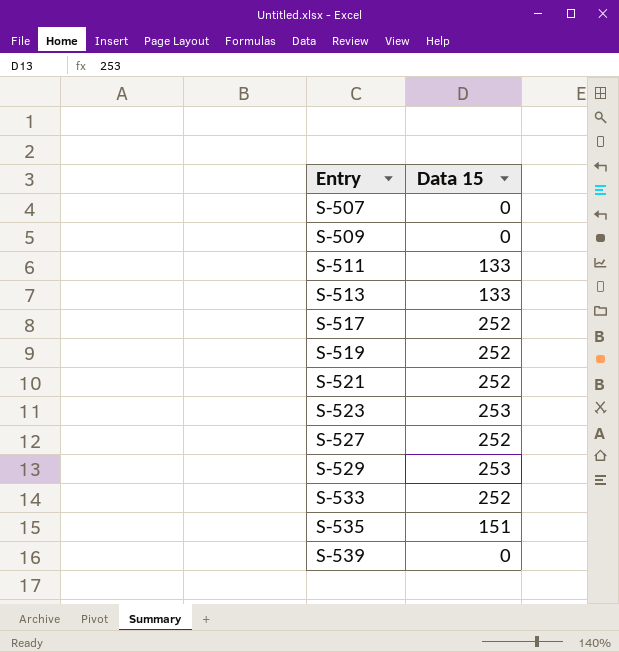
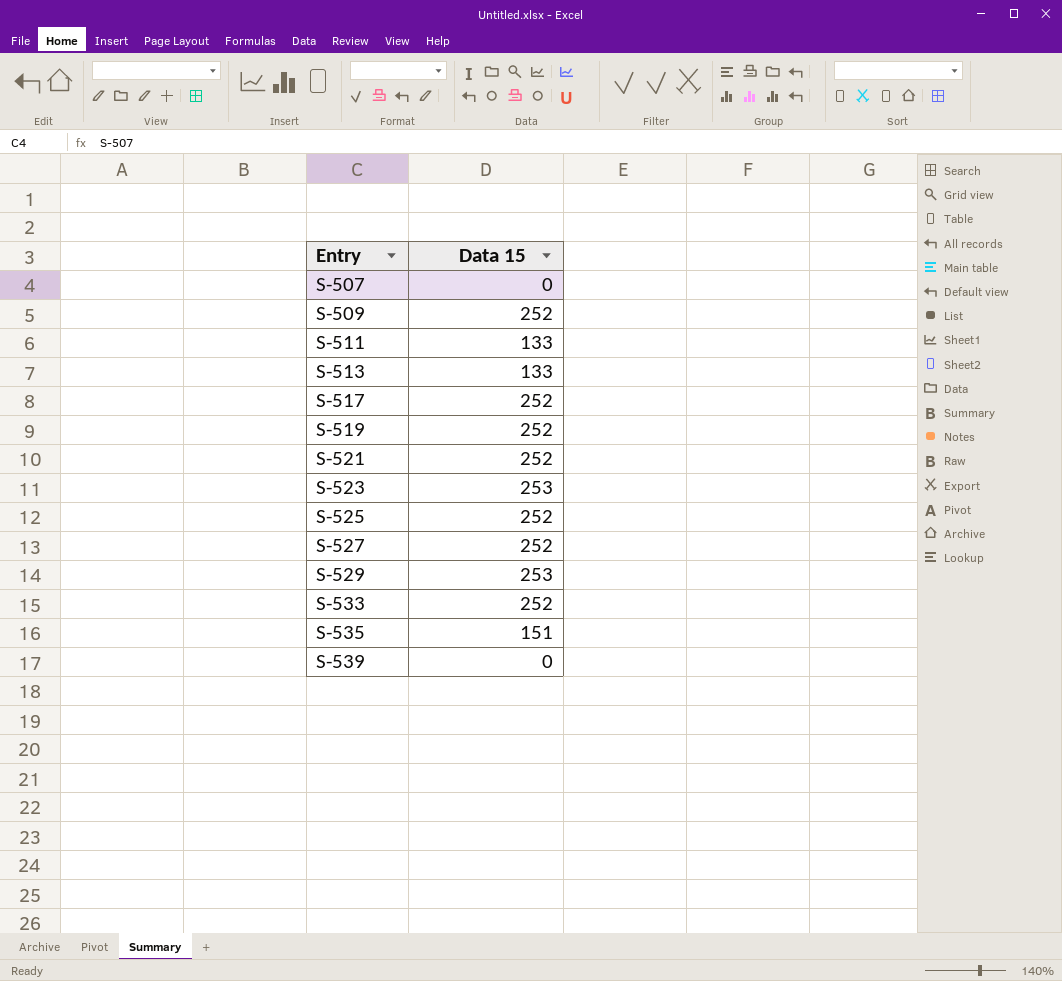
S-509 | Data 15: 0 -> 252
row S-525: none -> 252

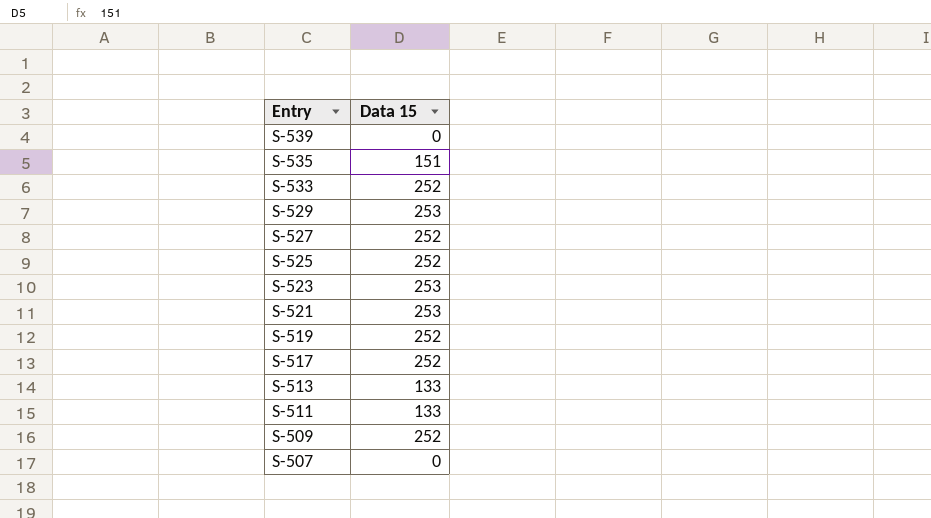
row order: Entry ascending -> Entry descending
S-521 | Data 15: 252 -> 253

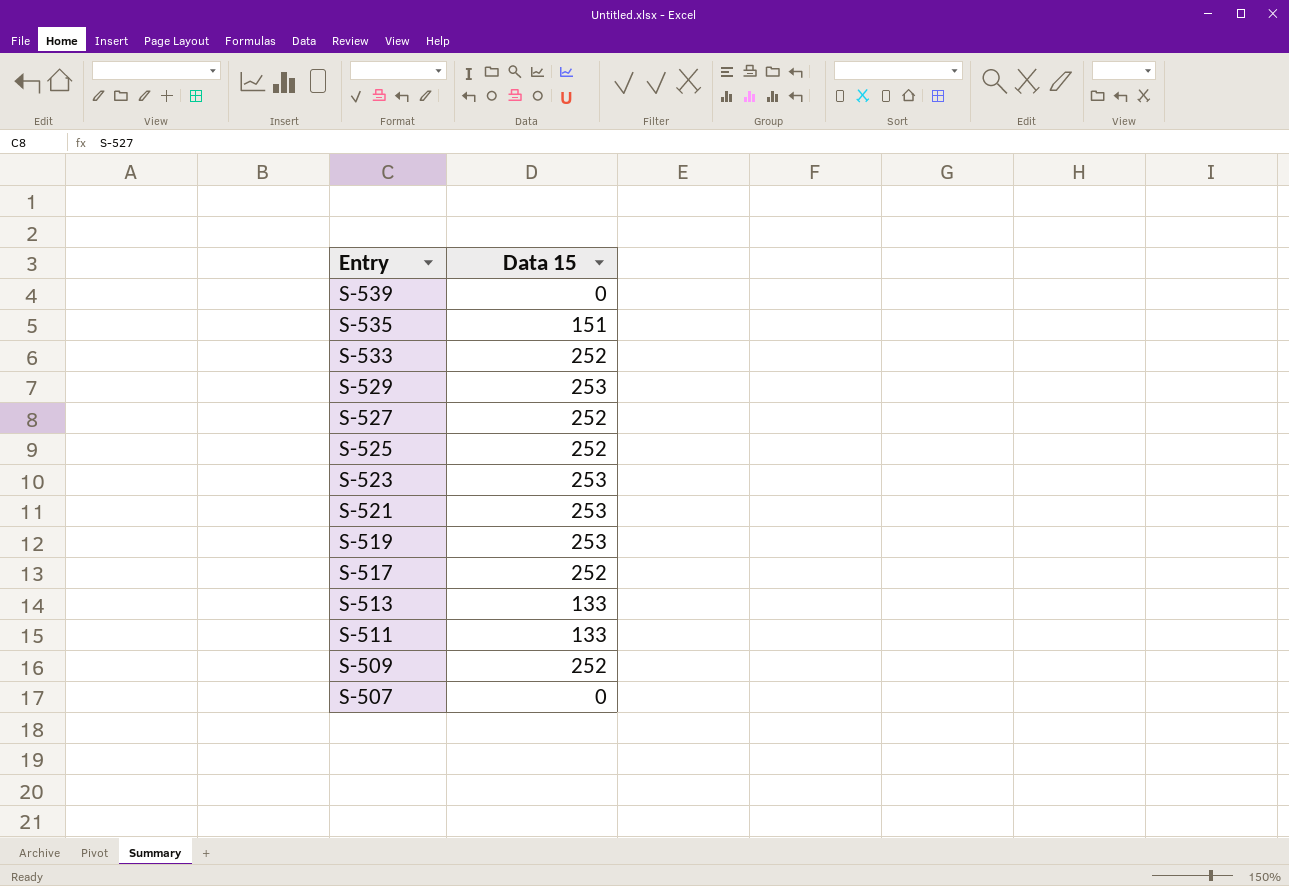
S-519 | Data 15: 252 -> 253

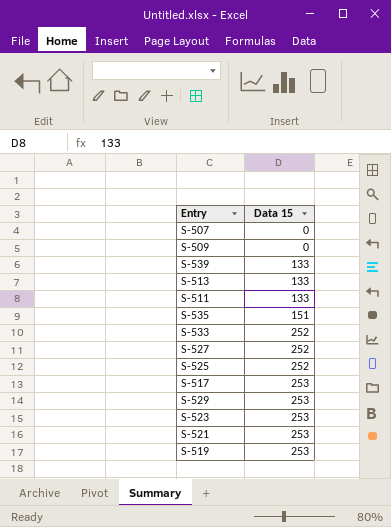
row order: Entry descending -> Data 15 ascending
S-509 | Data 15: 252 -> 0
S-539 | Data 15: 0 -> 133
S-517 | Data 15: 252 -> 253

